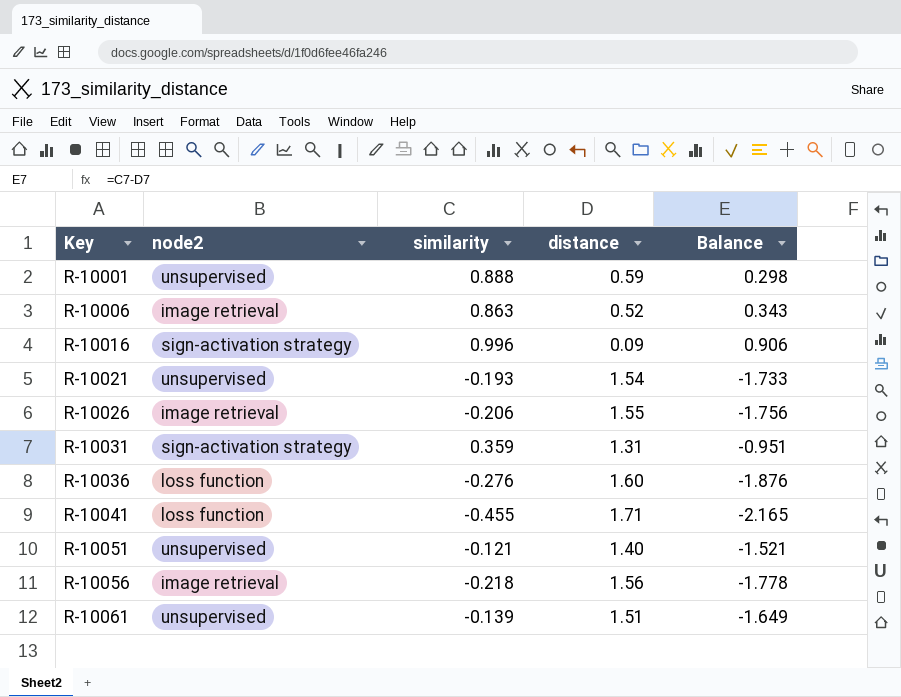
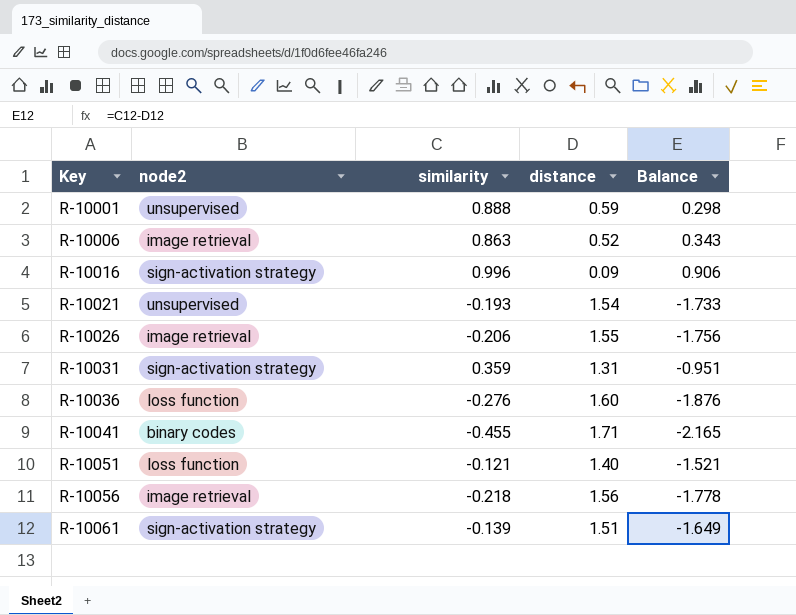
R-10041 | node2: loss function -> binary codes
R-10051 | node2: unsupervised -> loss function
R-10061 | node2: unsupervised -> sign-activation strategy

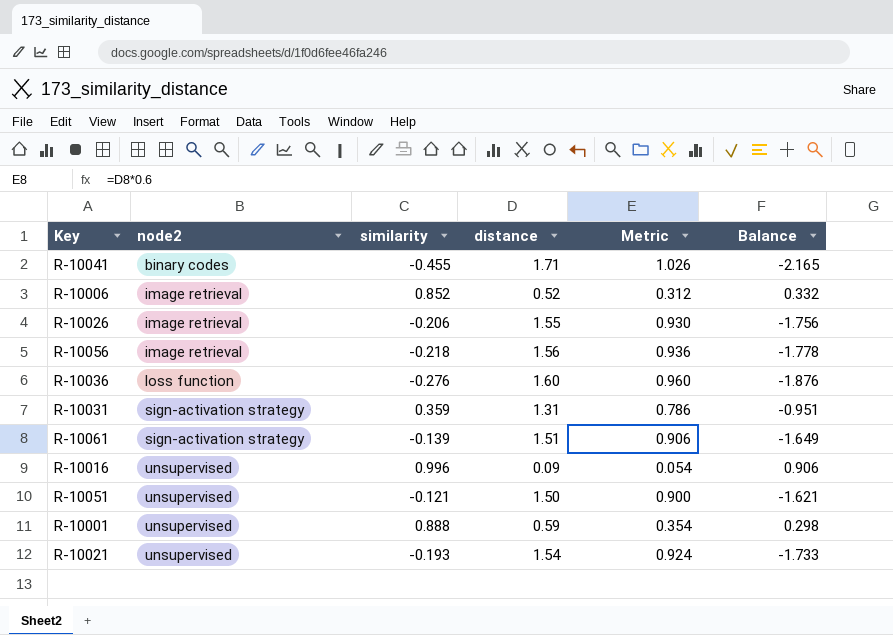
row order: Key ascending -> node2 ascending
column Metric | formula: none -> [distance] * 0.6
R-10006 | similarity: 0.863 -> 0.852
R-10006 | Balance: 0.343 -> 0.332
R-10016 | node2: sign-activation strategy -> unsupervised
R-10051 | node2: loss function -> unsupervised
R-10051 | distance: 1.40 -> 1.50
R-10051 | Balance: -1.521 -> -1.621

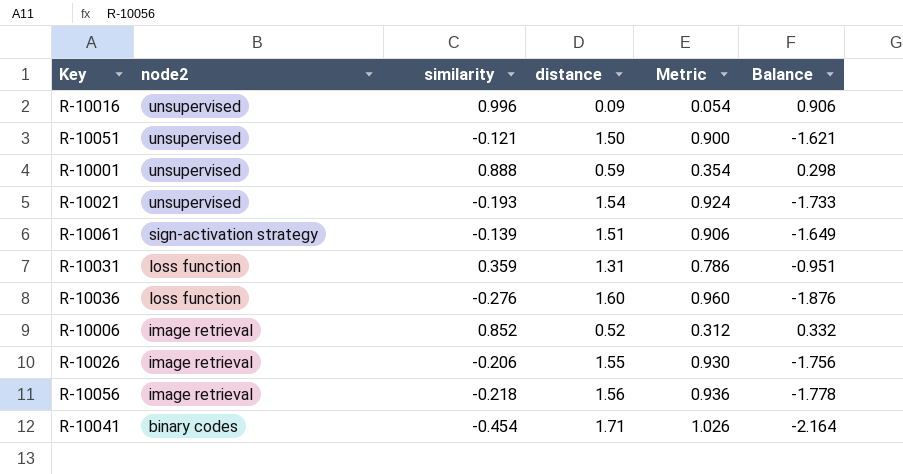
row order: node2 ascending -> node2 descending
R-10031 | node2: sign-activation strategy -> loss function
R-10041 | similarity: -0.455 -> -0.454
R-10041 | Balance: -2.165 -> -2.164

